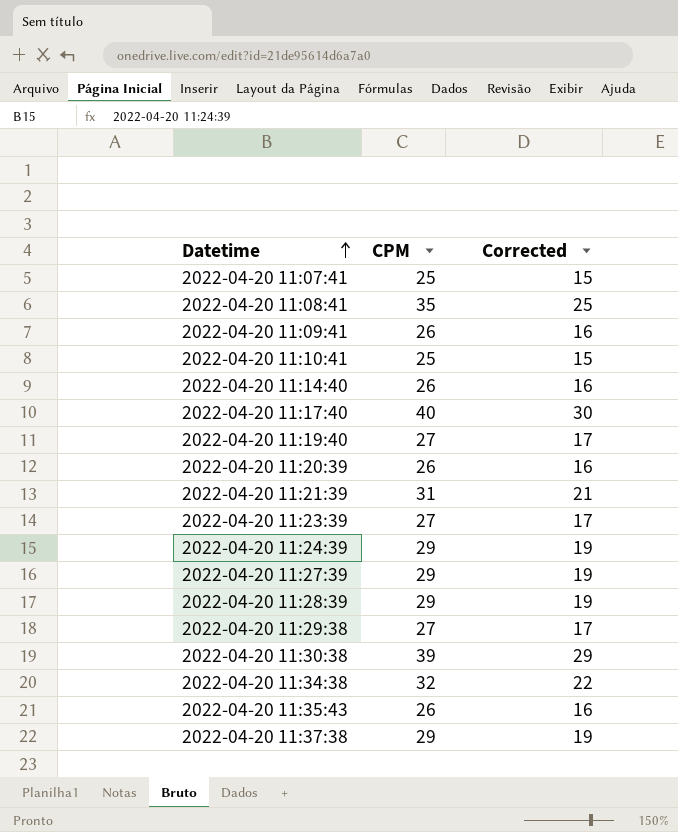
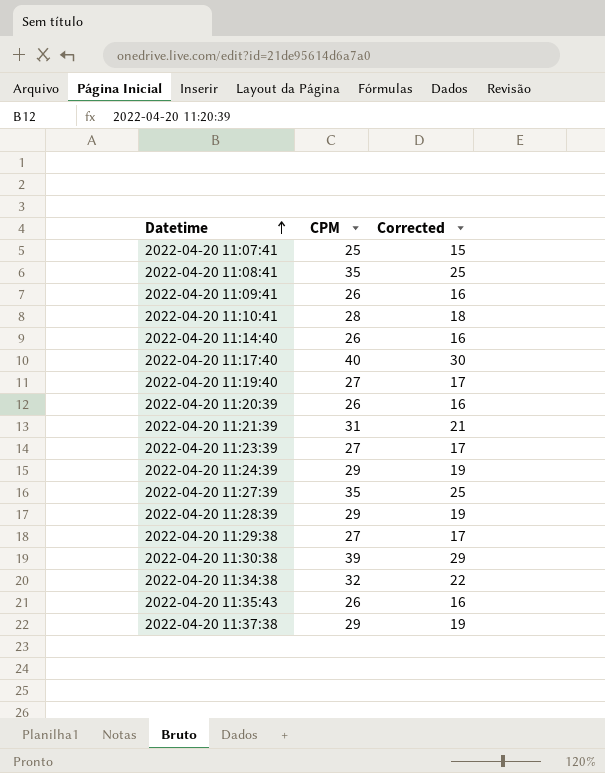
2022-04-20 11:10:41 | CPM: 25 -> 28
2022-04-20 11:10:41 | Corrected: 15 -> 18
2022-04-20 11:27:39 | CPM: 29 -> 35
2022-04-20 11:27:39 | Corrected: 19 -> 25

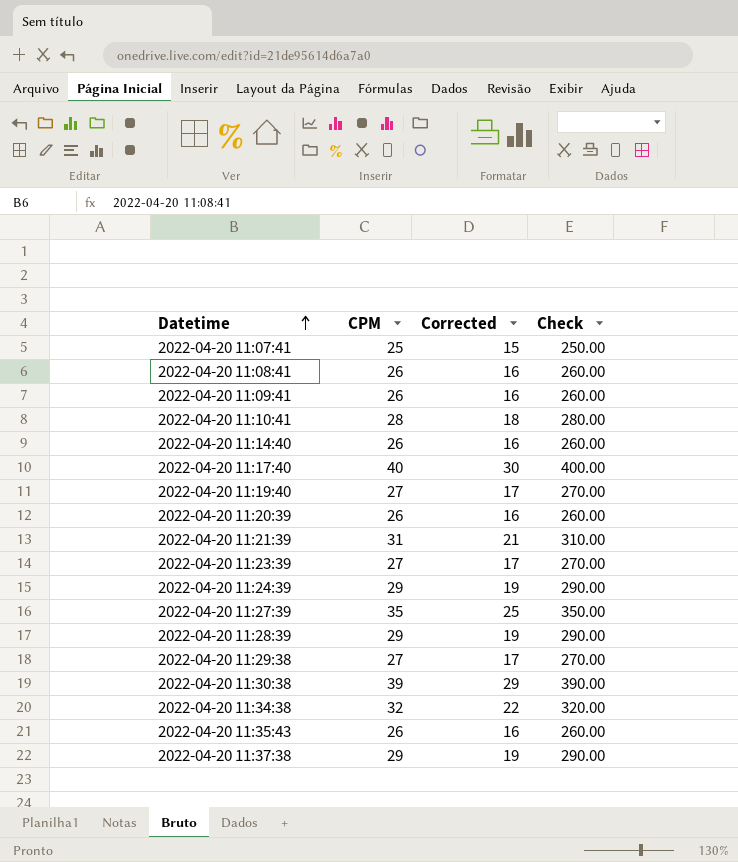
column Check | formula: none -> [CPM] * 10
2022-04-20 11:08:41 | CPM: 35 -> 26
2022-04-20 11:08:41 | Corrected: 25 -> 16

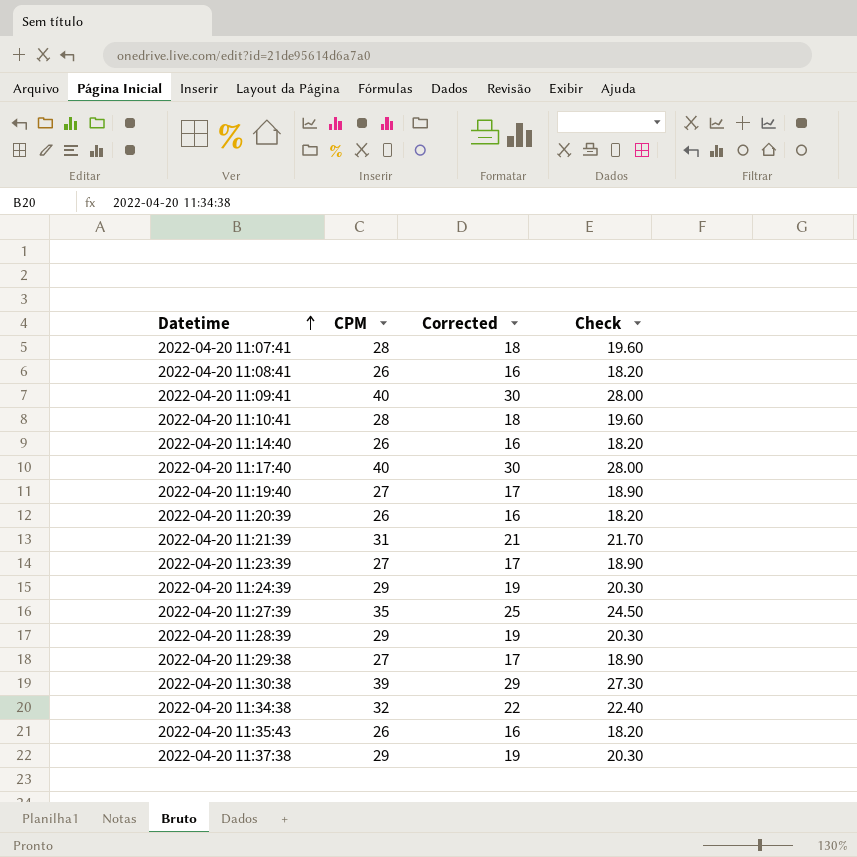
column Check | formula: [CPM] * 10 -> [CPM] * 0.7
2022-04-20 11:07:41 | CPM: 25 -> 28
2022-04-20 11:07:41 | Corrected: 15 -> 18
2022-04-20 11:09:41 | CPM: 26 -> 40
2022-04-20 11:09:41 | Corrected: 16 -> 30

